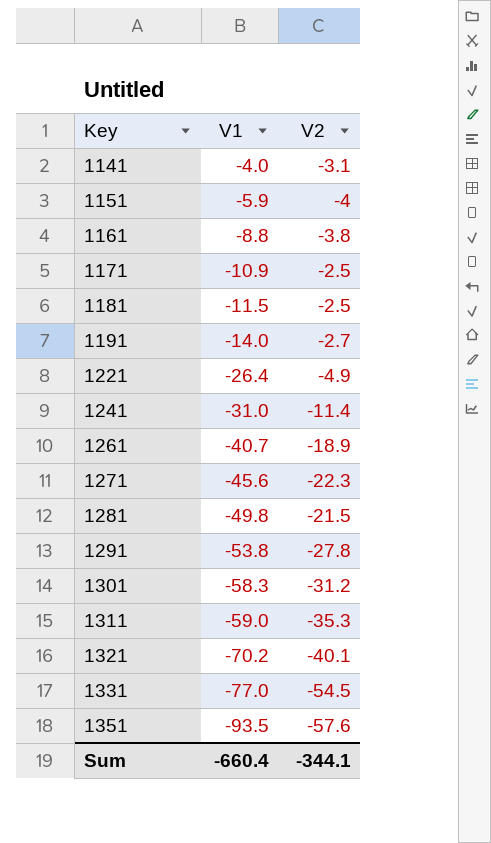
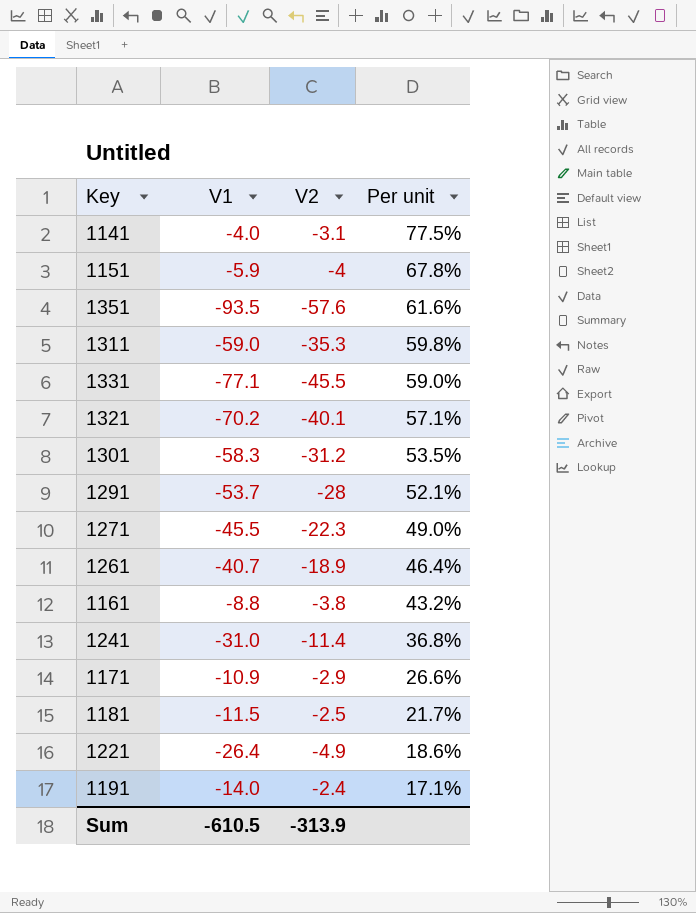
row order: Key ascending -> Per unit descending
column Per unit | formula: none -> [V2] / [V1]
row 1281: -49.8 | -21.5 -> none
1331 | V1: -77.0 -> -77.1
1331 | V2: -54.5 -> -45.5
1291 | V1: -53.8 -> -53.7
1291 | V2: -27.8 -> -28
1271 | V1: -45.6 -> -45.5
1171 | V2: -2.5 -> -2.9
1191 | V2: -2.7 -> -2.4
Sum | V1: -660.4 -> -610.5
Sum | V2: -344.1 -> -313.9

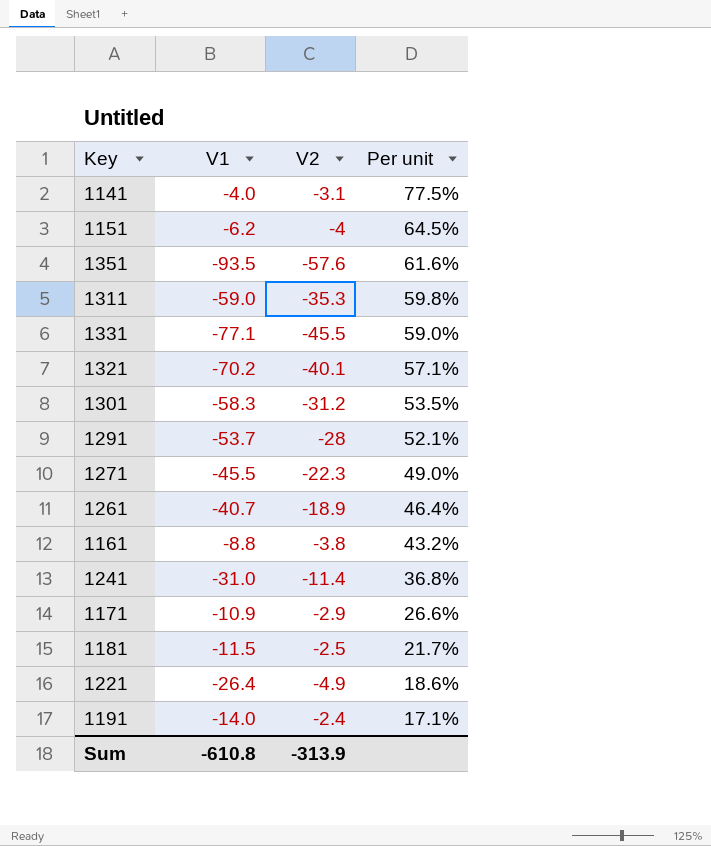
1151 | V1: -5.9 -> -6.2
1151 | Per unit: 67.8% -> 64.5%
Sum | V1: -610.5 -> -610.8

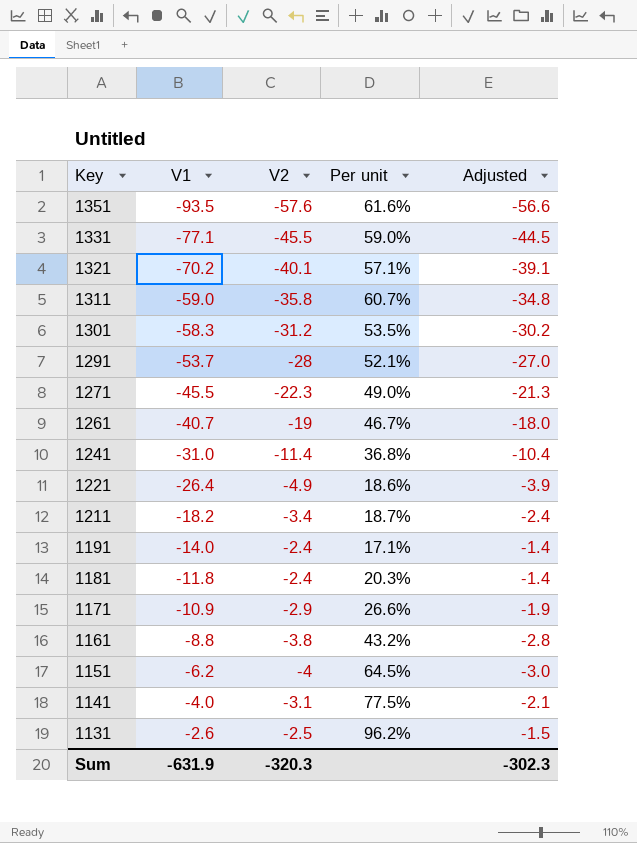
row order: Per unit descending -> Key descending
column Adjusted | formula: none -> [V2] + 1
1311 | V2: -35.3 -> -35.8
1311 | Per unit: 59.8% -> 60.7%
1261 | V2: -18.9 -> -19
1261 | Per unit: 46.4% -> 46.7%
row 1211: none -> -18.2 | -3.4 | 18.7% | -2.4
1181 | V1: -11.5 -> -11.8
1181 | V2: -2.5 -> -2.4
1181 | Per unit: 21.7% -> 20.3%
row 1131: none -> -2.6 | -2.5 | 96.2% | -1.5
Sum | V1: -610.8 -> -631.9
Sum | V2: -313.9 -> -320.3

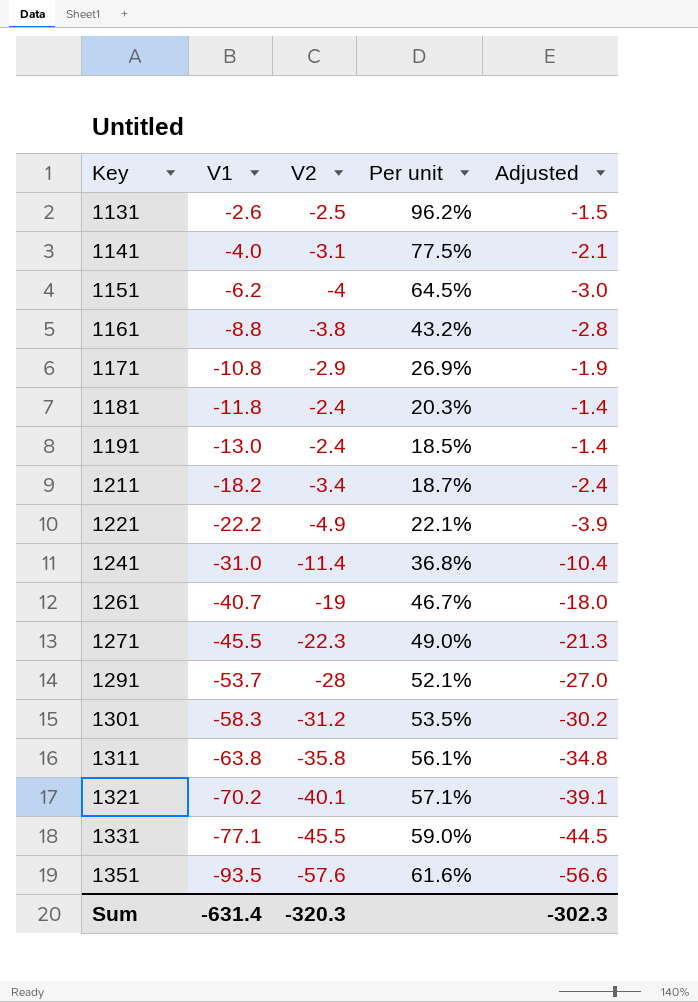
row order: Key descending -> Key ascending
1171 | V1: -10.9 -> -10.8
1171 | Per unit: 26.6% -> 26.9%
1191 | V1: -14.0 -> -13.0
1191 | Per unit: 17.1% -> 18.5%
1221 | V1: -26.4 -> -22.2
1221 | Per unit: 18.6% -> 22.1%
1311 | V1: -59.0 -> -63.8
1311 | Per unit: 60.7% -> 56.1%
Sum | V1: -631.9 -> -631.4

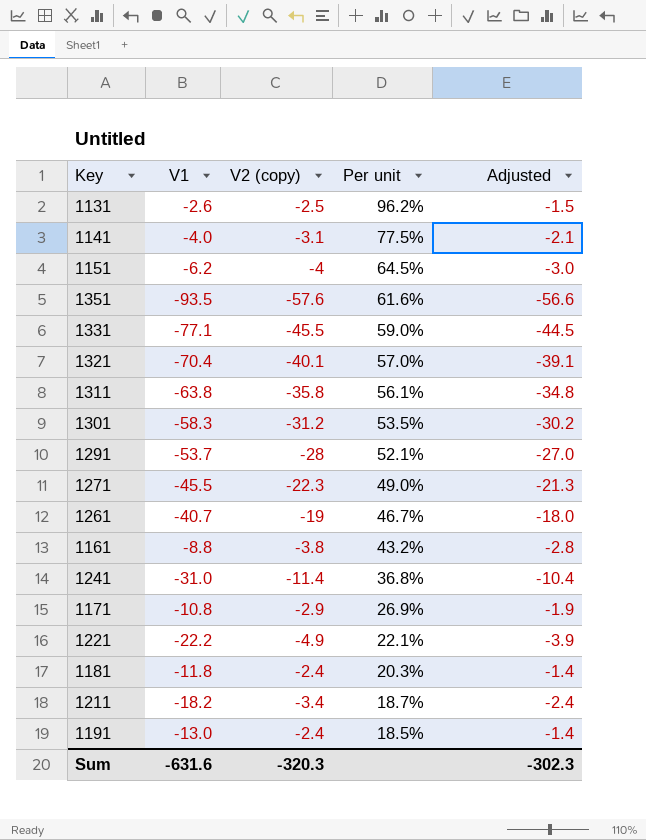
row order: Key ascending -> Per unit descending
column name: V2 -> V2 (copy)
1321 | V1: -70.2 -> -70.4
1321 | Per unit: 57.1% -> 57.0%
Sum | V1: -631.4 -> -631.6

